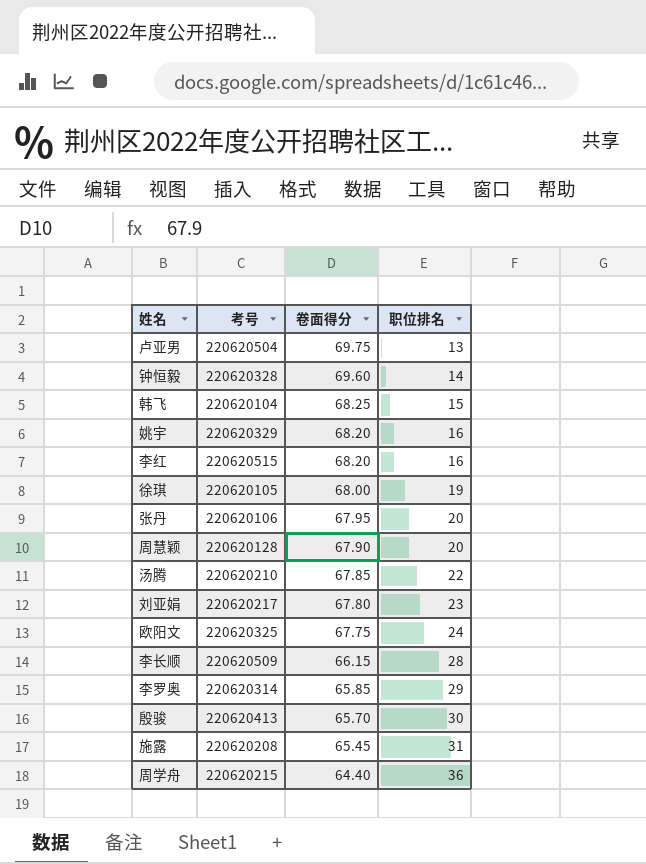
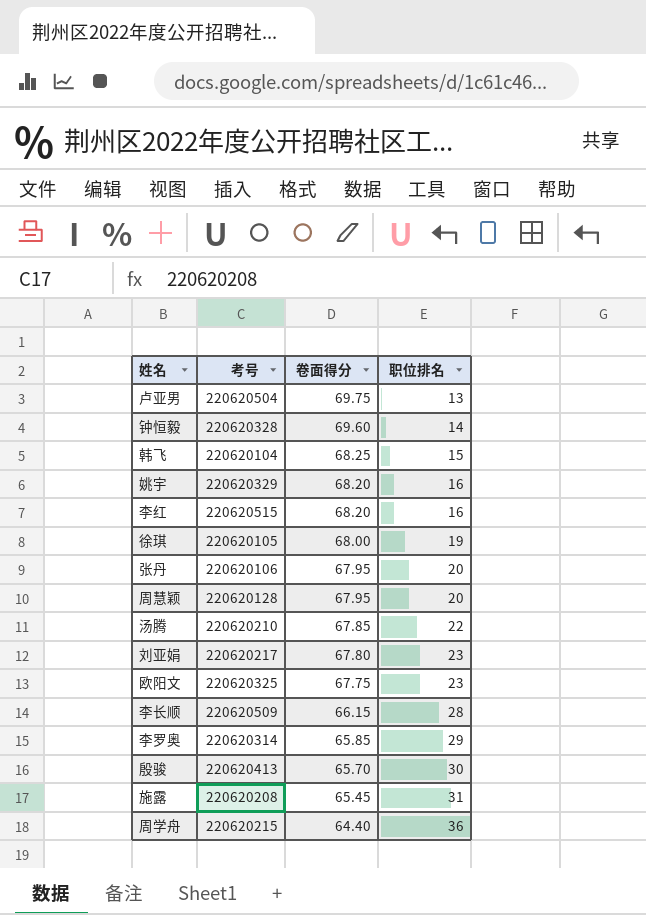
周慧颖 | 卷面得分: 67.90 -> 67.95
欧阳文 | 职位排名: 24 -> 23

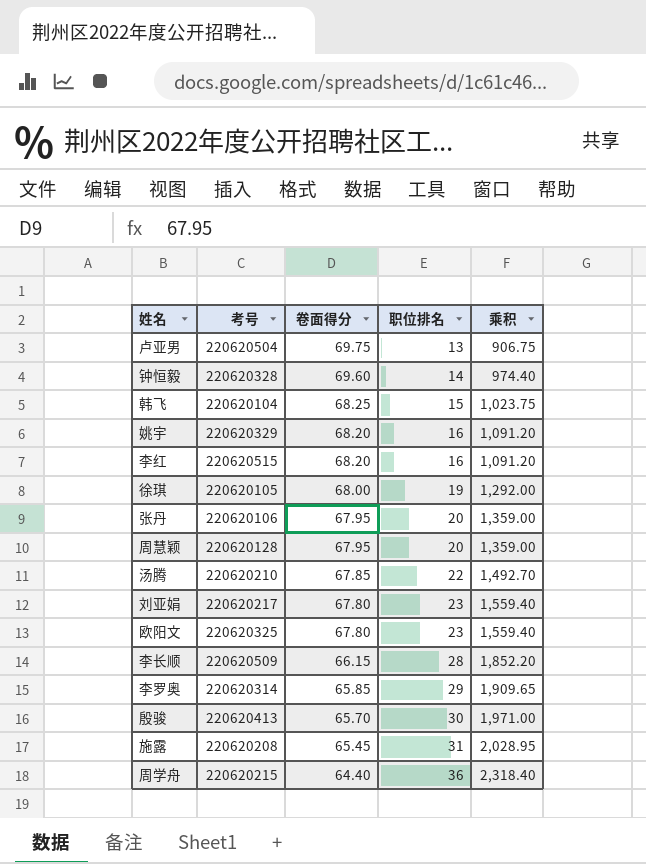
column 乘积 | formula: none -> [卷面得分] * [职位排名]
欧阳文 | 卷面得分: 67.75 -> 67.80

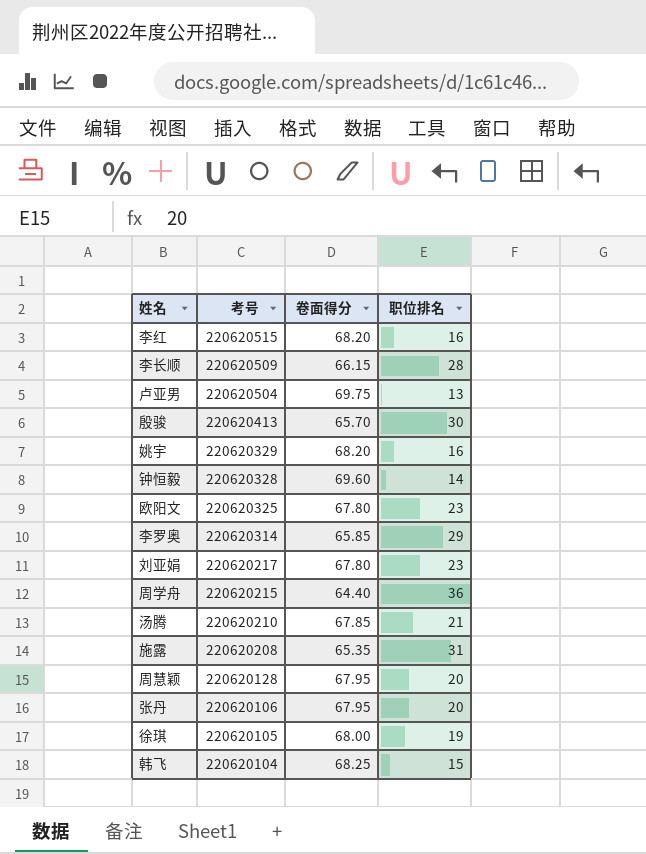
row order: 卷面得分 descending -> 考号 descending
column 乘积 | formula: [卷面得分] * [职位排名] -> none
汤腾 | 职位排名: 22 -> 21
施露 | 卷面得分: 65.45 -> 65.35

